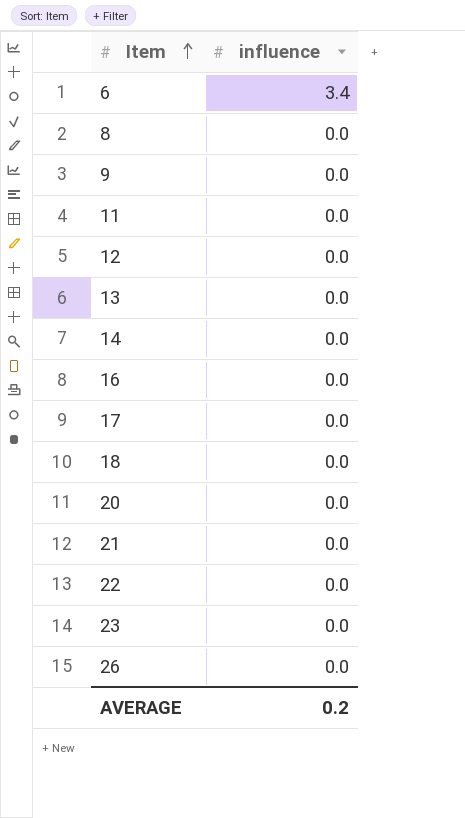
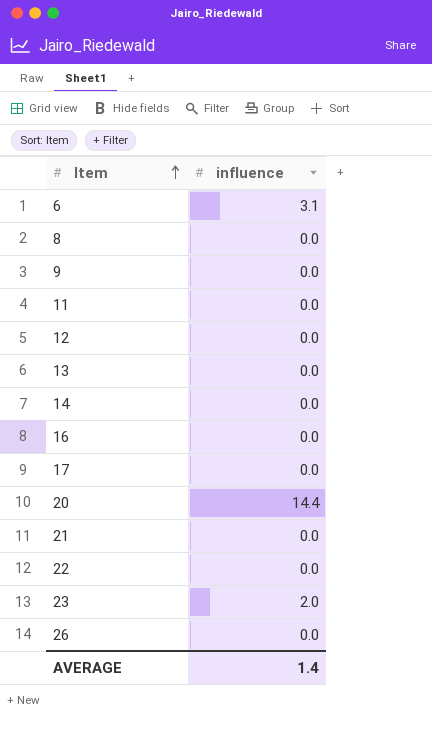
row 18: 0.0 -> none
6 | influence: 3.4 -> 3.1
20 | influence: 0.0 -> 14.4
23 | influence: 0.0 -> 2.0
AVERAGE | influence: 0.2 -> 1.4

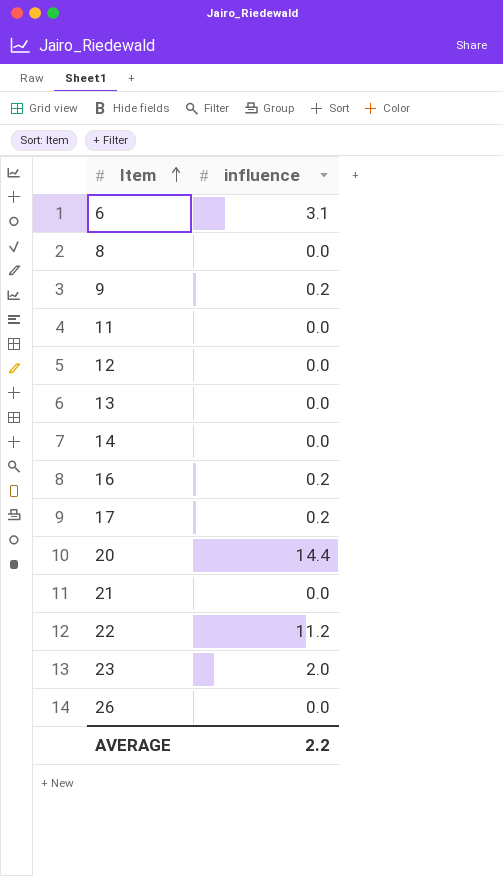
9 | influence: 0.0 -> 0.2
16 | influence: 0.0 -> 0.2
17 | influence: 0.0 -> 0.2
22 | influence: 0.0 -> 11.2
AVERAGE | influence: 1.4 -> 2.2

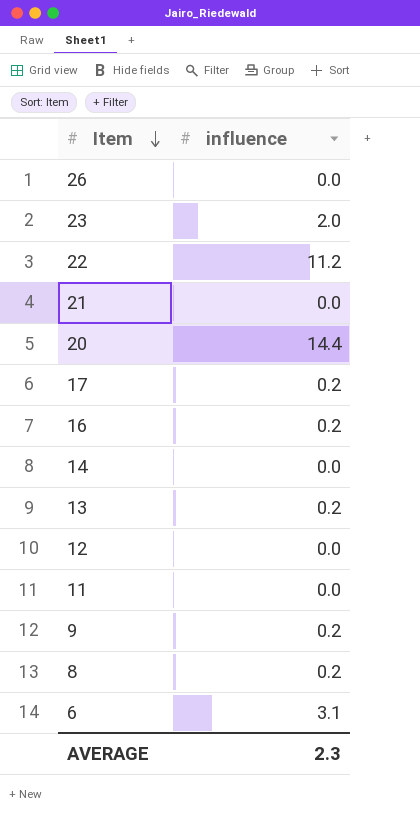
row order: Item ascending -> Item descending
13 | influence: 0.0 -> 0.2
8 | influence: 0.0 -> 0.2
AVERAGE | influence: 2.2 -> 2.3

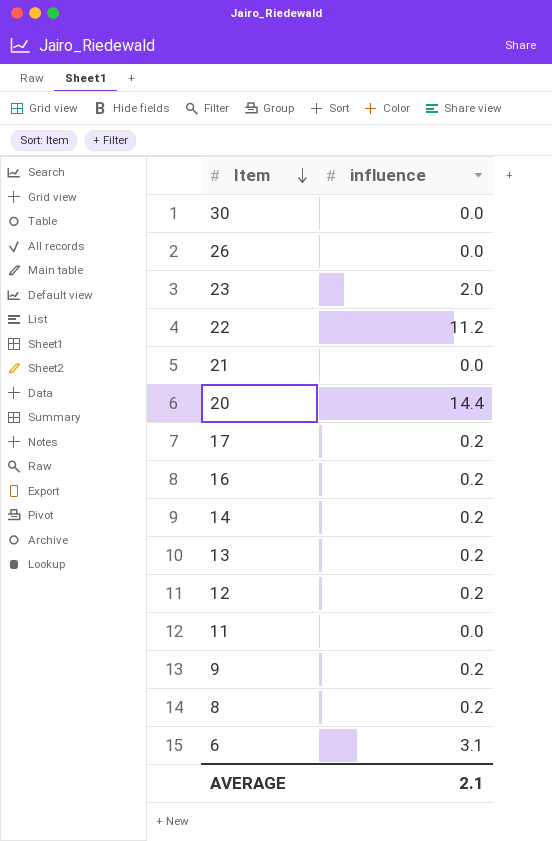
row 30: none -> 0.0
14 | influence: 0.0 -> 0.2
12 | influence: 0.0 -> 0.2
AVERAGE | influence: 2.3 -> 2.1

